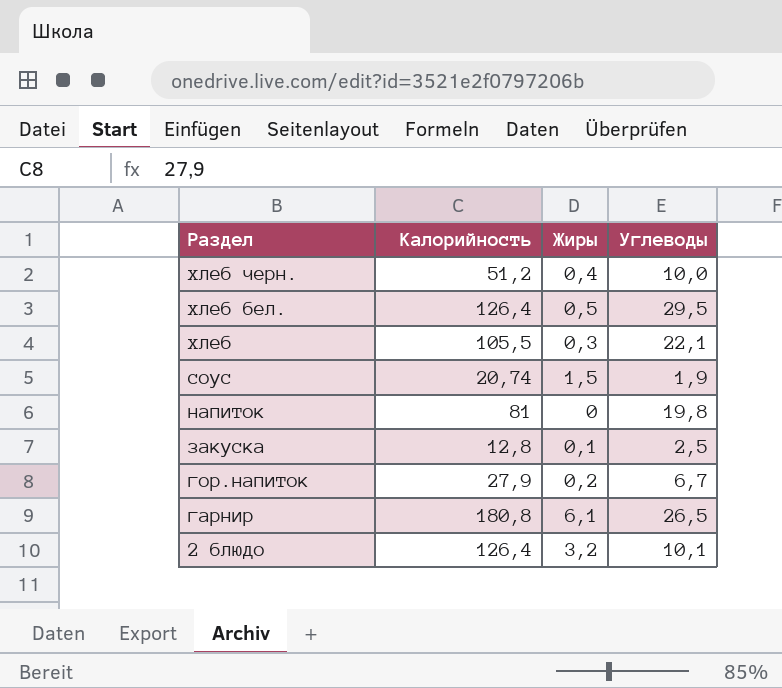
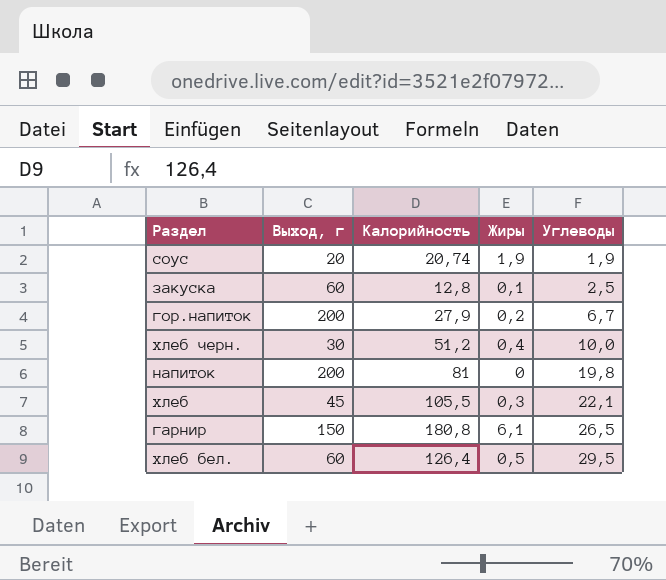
row order: Раздел descending -> Углеводы ascending
column Выход, г | position: none -> 2
row 2 блюдо: 126,4 | 3,2 | 10,1 -> none
соус | Жиры: 1,5 -> 1,9

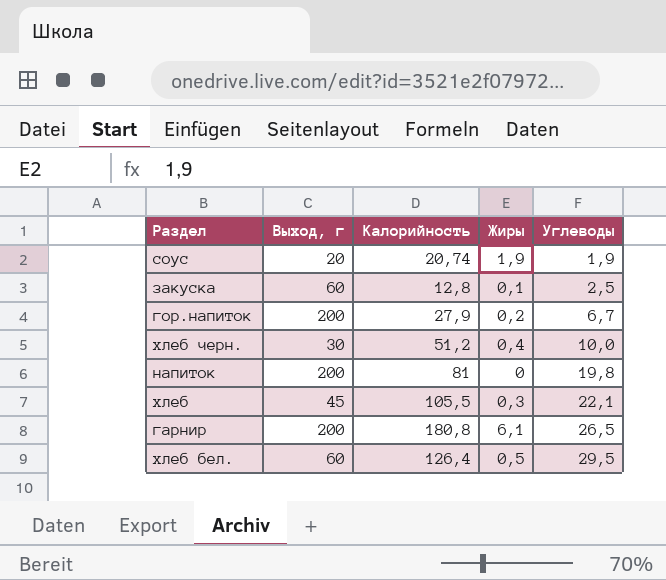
гарнир | Выход, г: 150 -> 200

